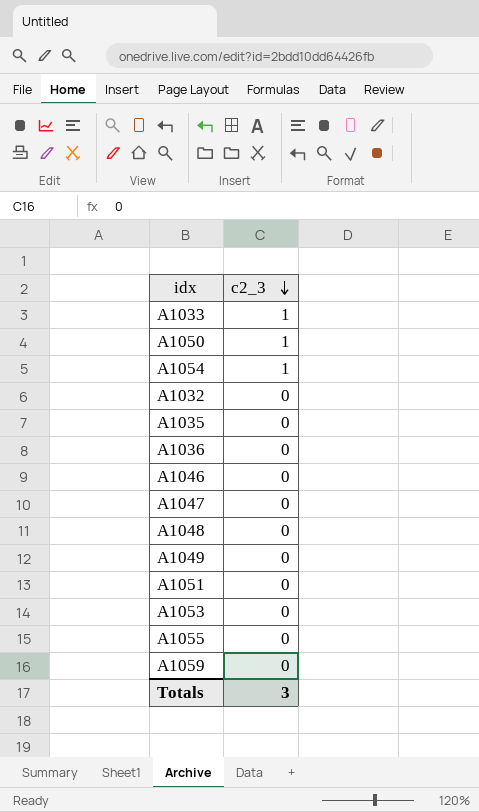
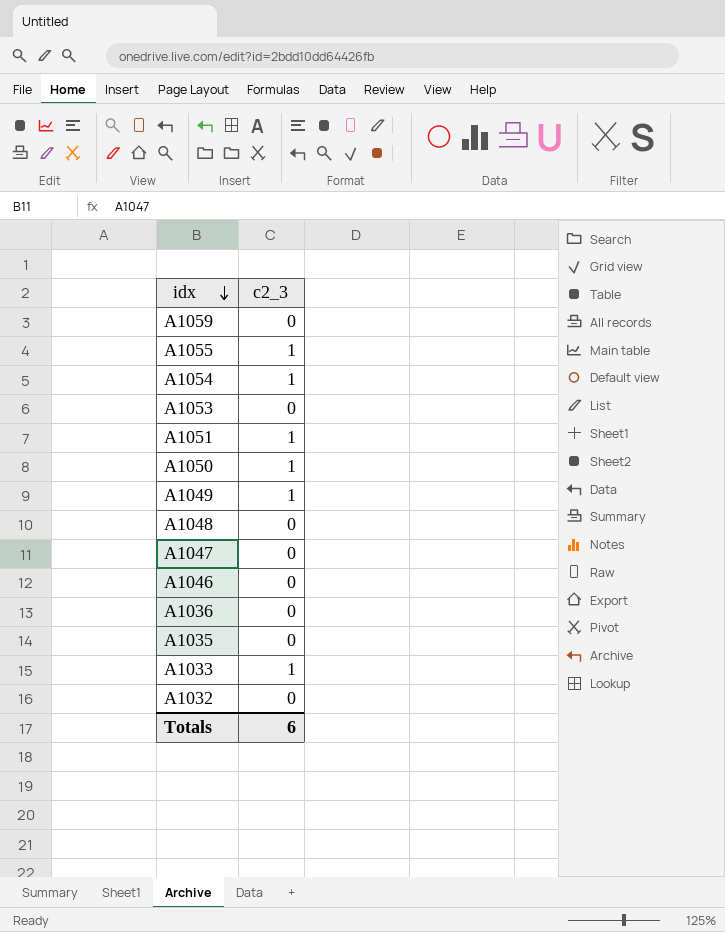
row order: c2_3 descending -> idx descending
A1055 | c2_3: 0 -> 1
A1051 | c2_3: 0 -> 1
A1049 | c2_3: 0 -> 1
Totals | c2_3: 3 -> 6

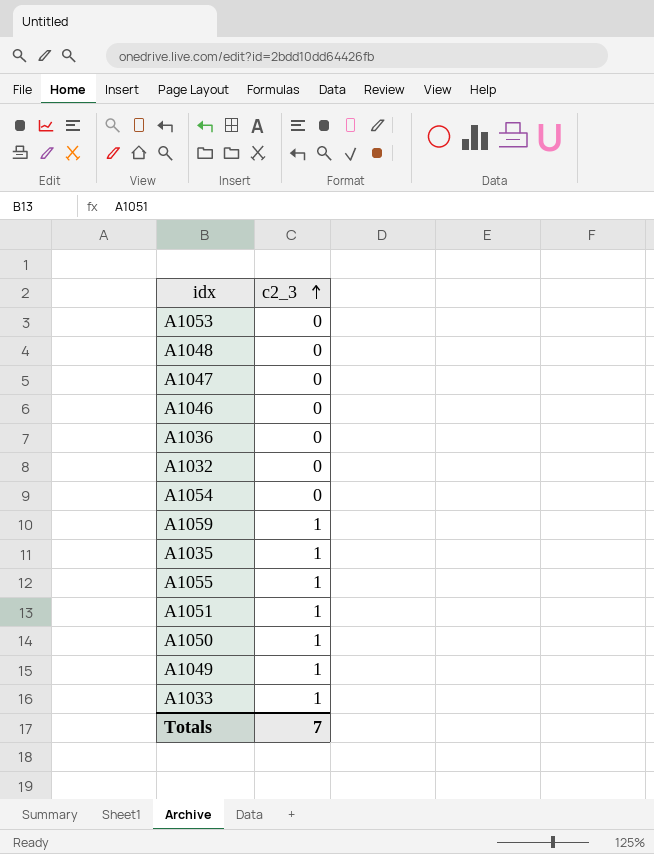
row order: idx descending -> c2_3 ascending
A1054 | c2_3: 1 -> 0
A1059 | c2_3: 0 -> 1
A1035 | c2_3: 0 -> 1
Totals | c2_3: 6 -> 7

